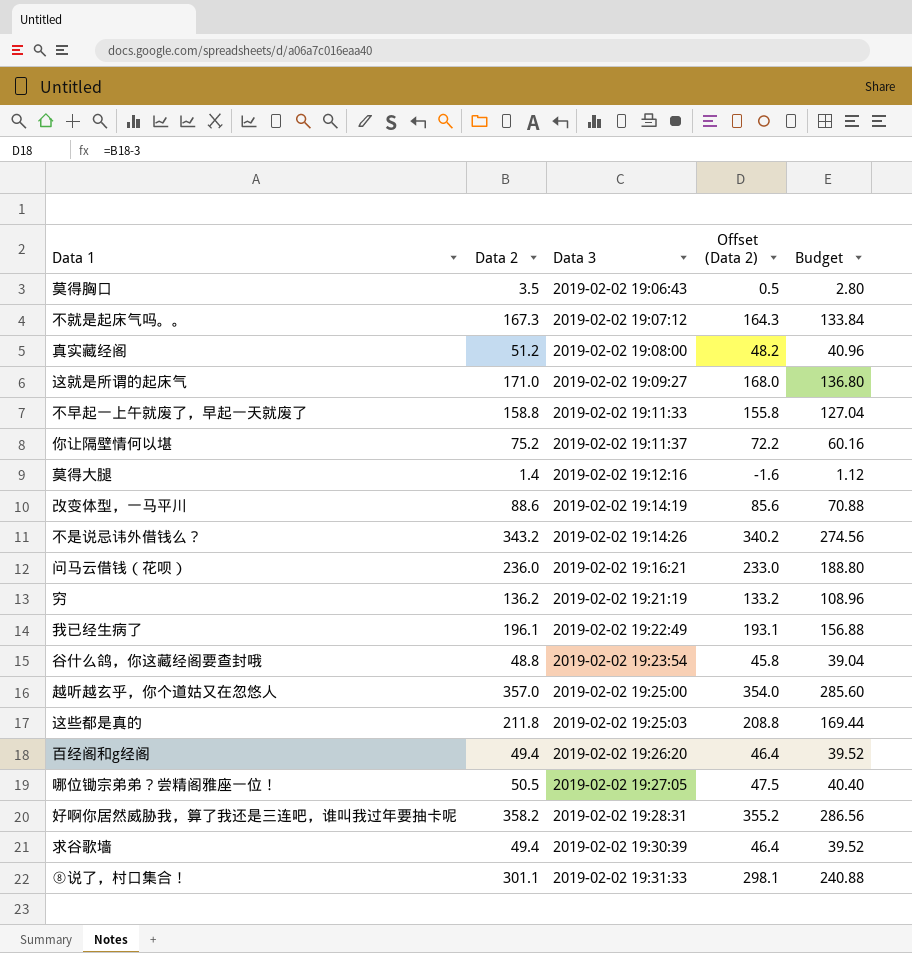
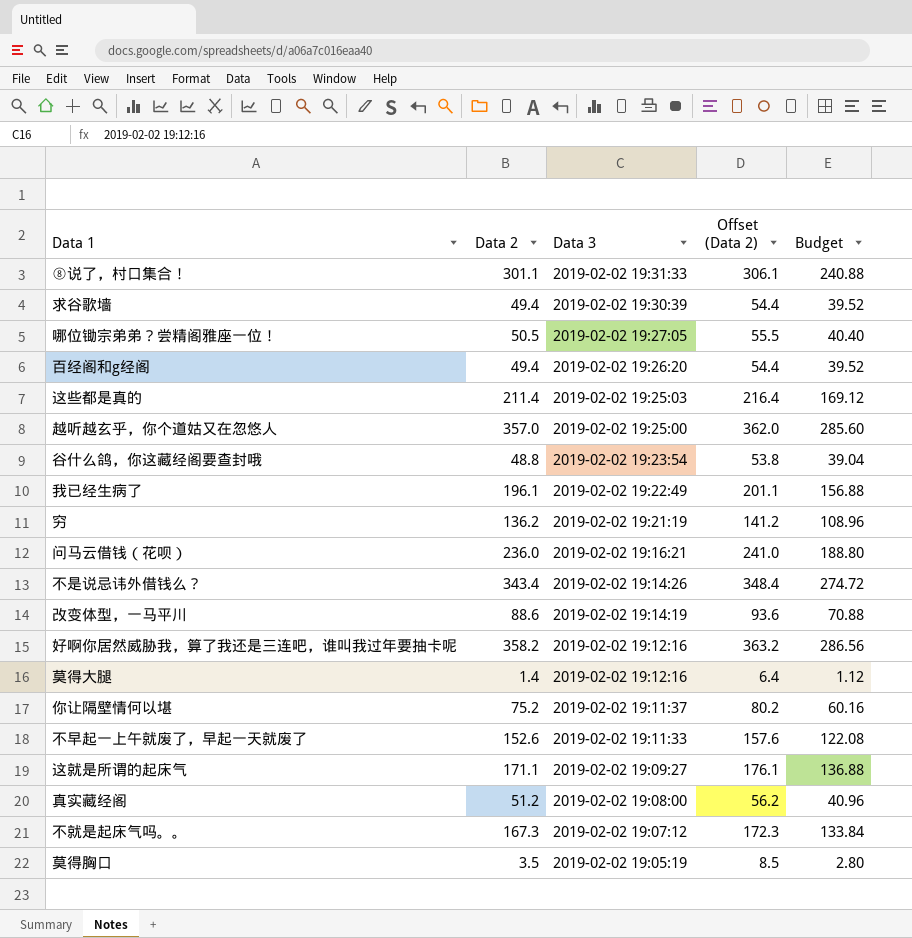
row order: Data 3 ascending -> Data 3 descending
column Offset (Data 2) | formula: [Data 2] - 3 -> [Data 2] + 5
这些都是真的 | Data 2: 211.8 -> 211.4
这些都是真的 | Budget: 169.44 -> 169.12
不是说忌讳外借钱么？ | Data 2: 343.2 -> 343.4
不是说忌讳外借钱么？ | Budget: 274.56 -> 274.72
好啊你居然威胁我，算了我还是三连吧，谁叫我过年要抽卡呢 | Data 3: 2019-02-02 19:28:31 -> 2019-02-02 19:12:16
不早起一上午就废了，早起一天就废了 | Data 2: 158.8 -> 152.6
不早起一上午就废了，早起一天就废了 | Budget: 127.04 -> 122.08
这就是所谓的起床气 | Data 2: 171.0 -> 171.1
这就是所谓的起床气 | Budget: 136.80 -> 136.88
莫得胸口 | Data 3: 2019-02-02 19:06:43 -> 2019-02-02 19:05:19

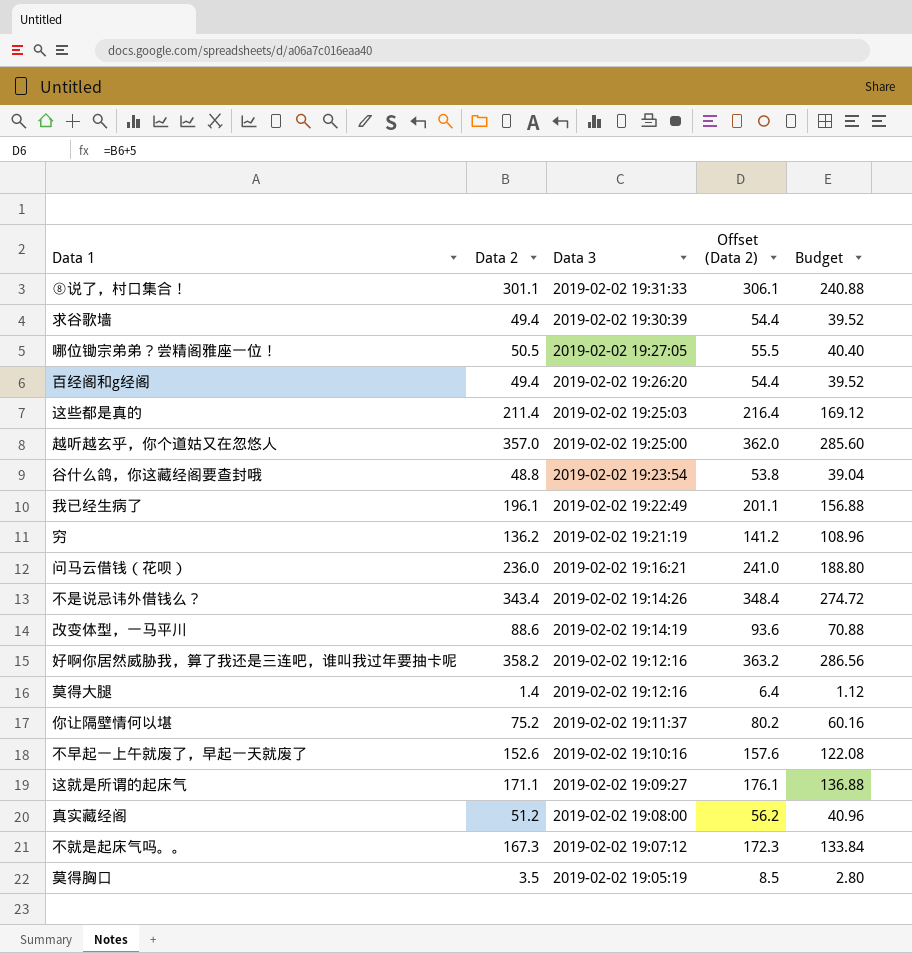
不早起一上午就废了，早起一天就废了 | Data 3: 2019-02-02 19:11:33 -> 2019-02-02 19:10:16

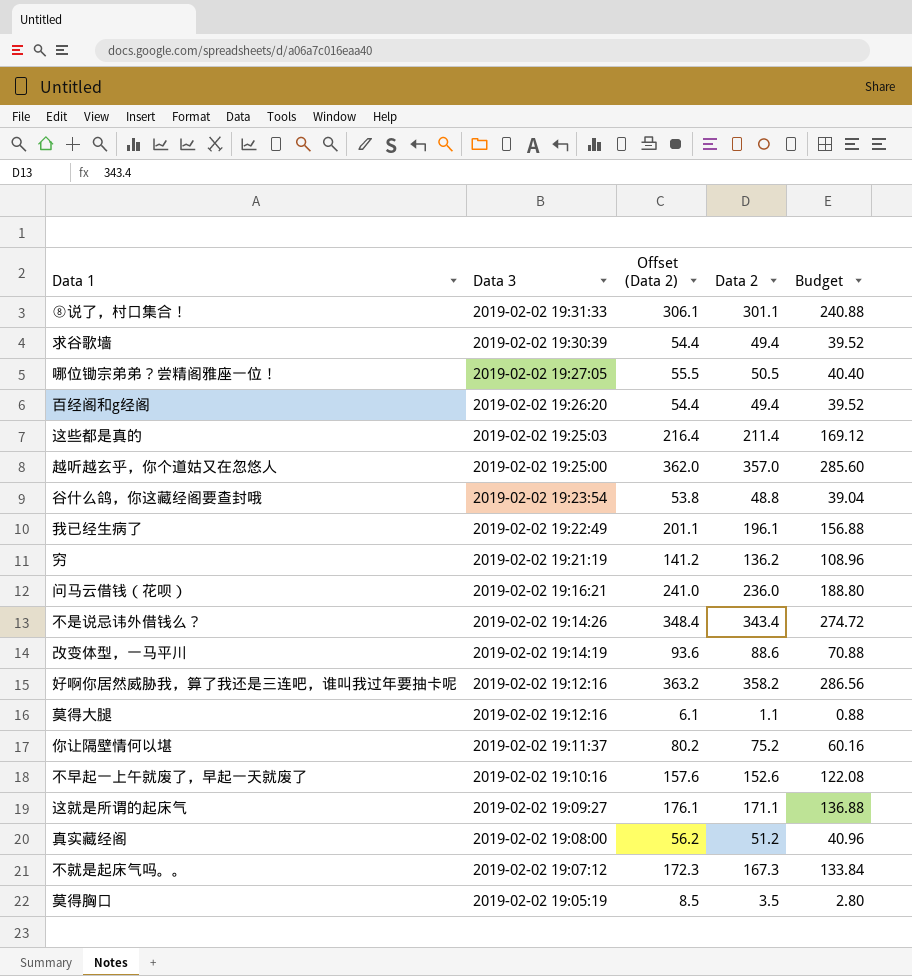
column Data 2 | position: 2 -> 4
莫得大腿 | Offset (Data 2): 6.4 -> 6.1
莫得大腿 | Data 2: 1.4 -> 1.1
莫得大腿 | Budget: 1.12 -> 0.88

